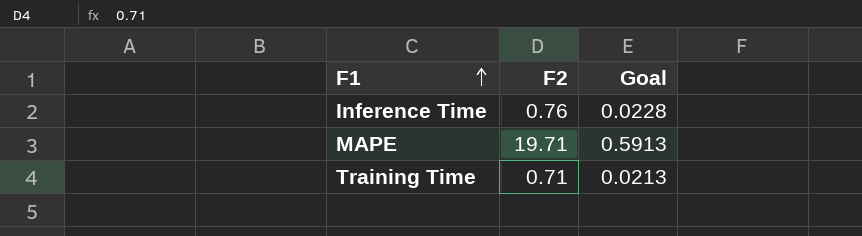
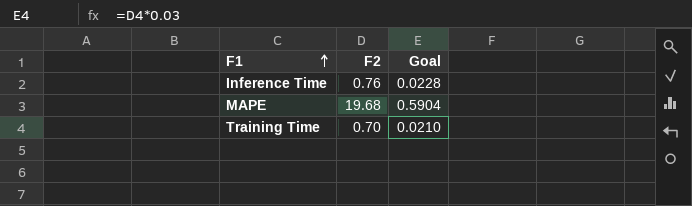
MAPE | F2: 19.71 -> 19.68
MAPE | Goal: 0.5913 -> 0.5904
Training Time | F2: 0.71 -> 0.70
Training Time | Goal: 0.0213 -> 0.0210

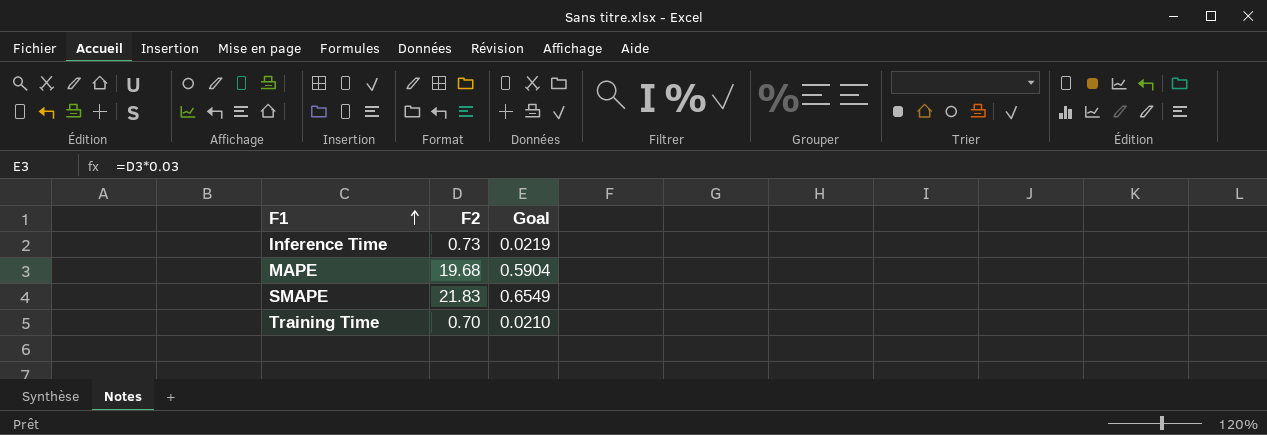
Inference Time | F2: 0.76 -> 0.73
Inference Time | Goal: 0.0228 -> 0.0219
row SMAPE: none -> 21.83 | 0.6549

